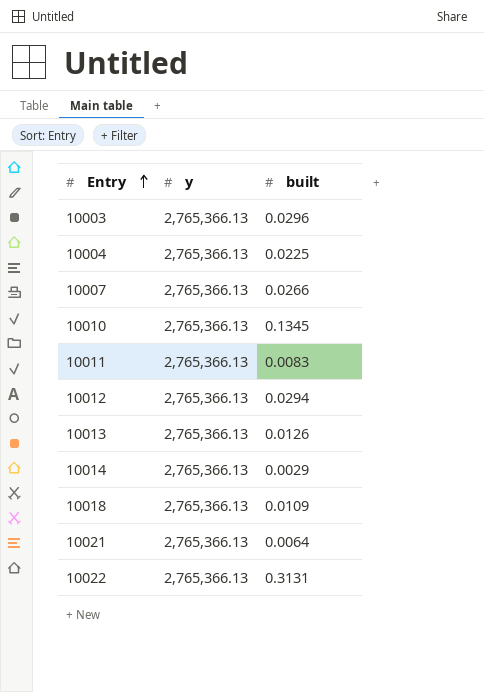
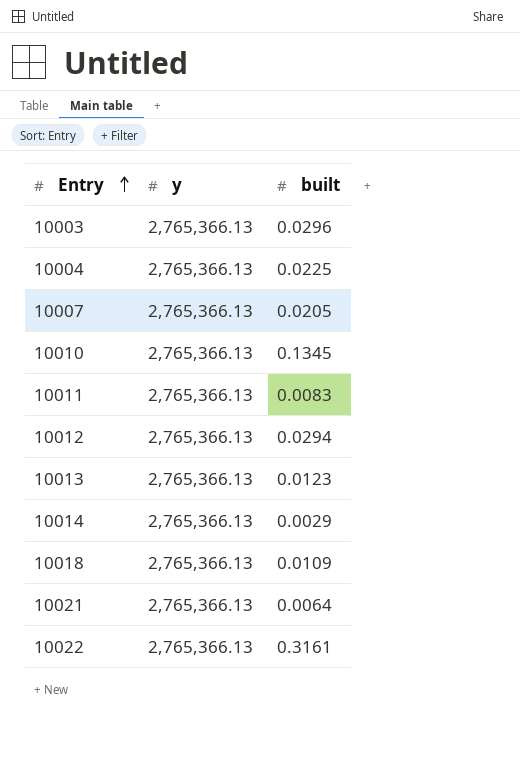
10007 | built: 0.0266 -> 0.0205
10013 | built: 0.0126 -> 0.0123
10022 | built: 0.3131 -> 0.3161

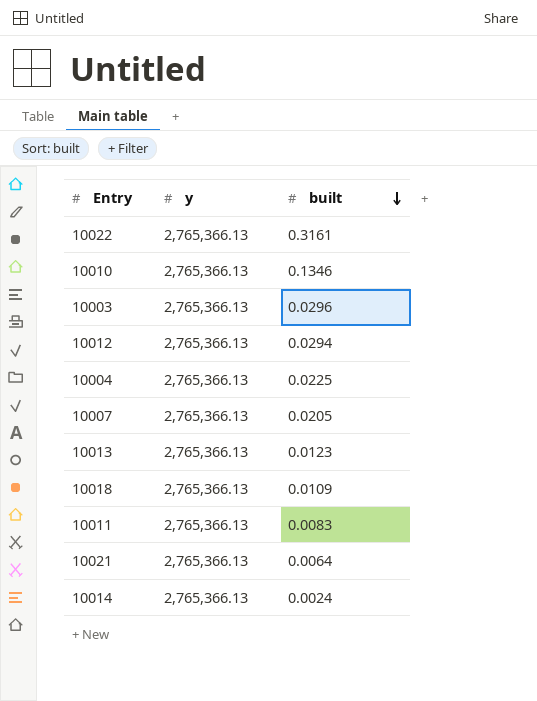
row order: Entry ascending -> built descending
10010 | built: 0.1345 -> 0.1346
10014 | built: 0.0029 -> 0.0024

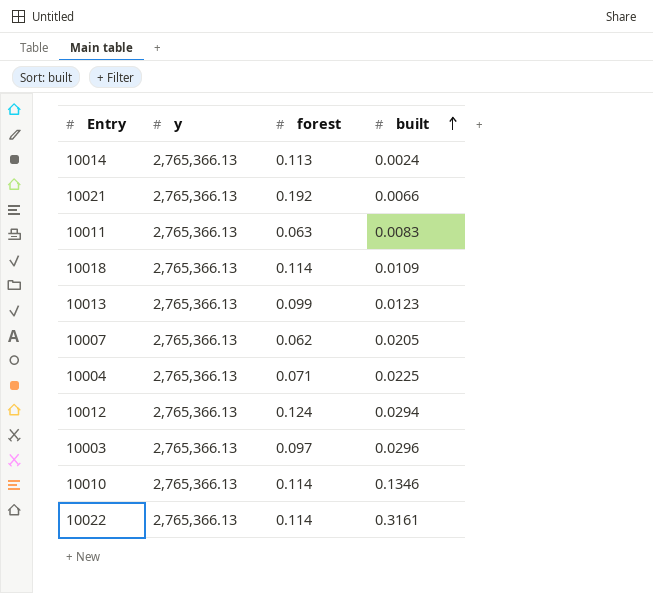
row order: built descending -> built ascending
column forest | position: none -> 3
10021 | built: 0.0064 -> 0.0066

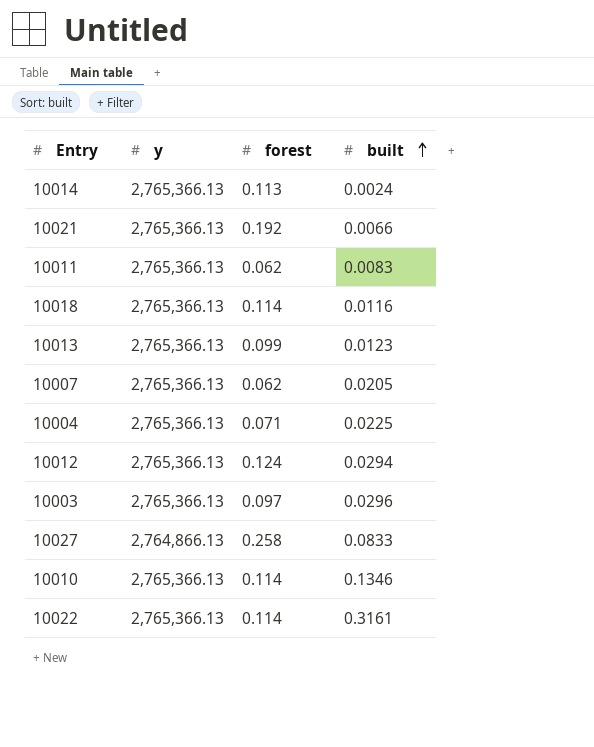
10011 | forest: 0.063 -> 0.062
10018 | built: 0.0109 -> 0.0116
row 10027: none -> 2,764,866.13 | 0.258 | 0.0833

